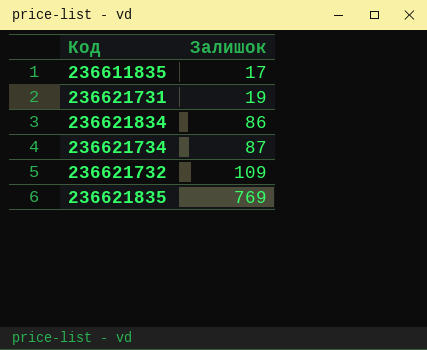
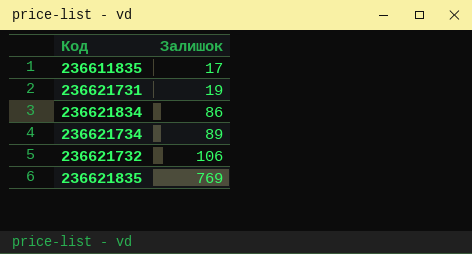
236621734 | Залишок: 87 -> 89
236621732 | Залишок: 109 -> 106

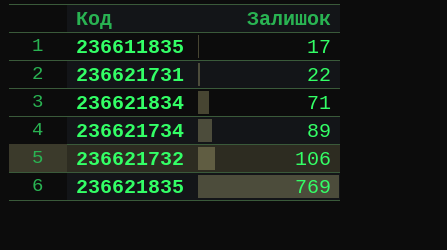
236621731 | Залишок: 19 -> 22
236621834 | Залишок: 86 -> 71

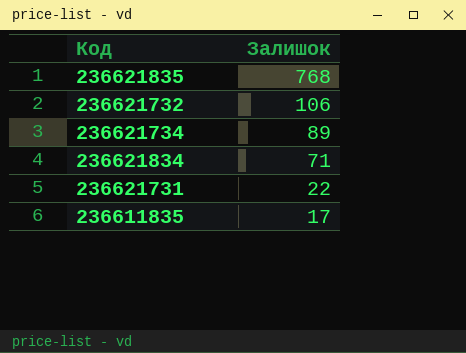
row order: Залишок ascending -> Залишок descending
236621835 | Залишок: 769 -> 768

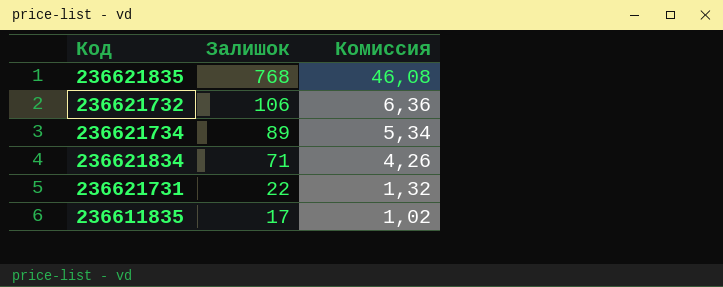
column Комиссия | formula: none -> [Залишок] * 0,06

